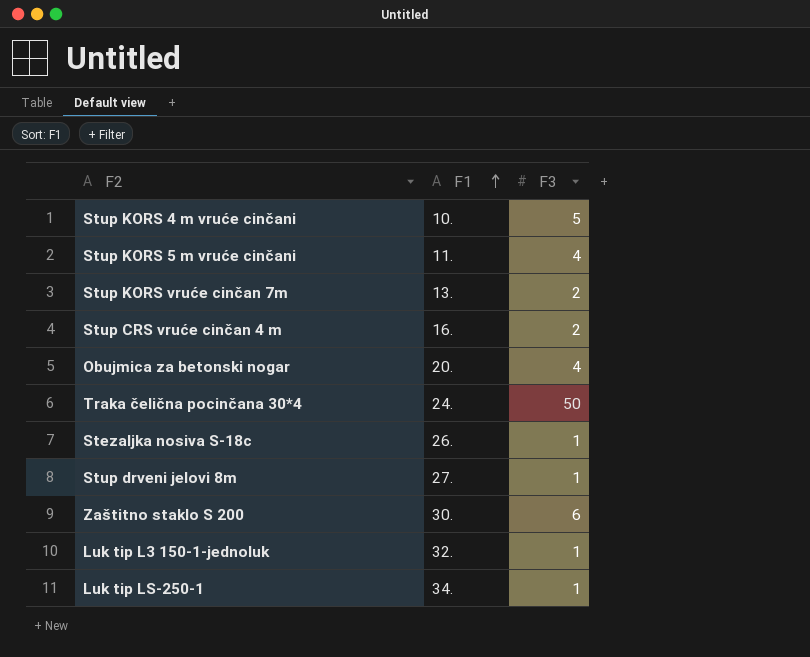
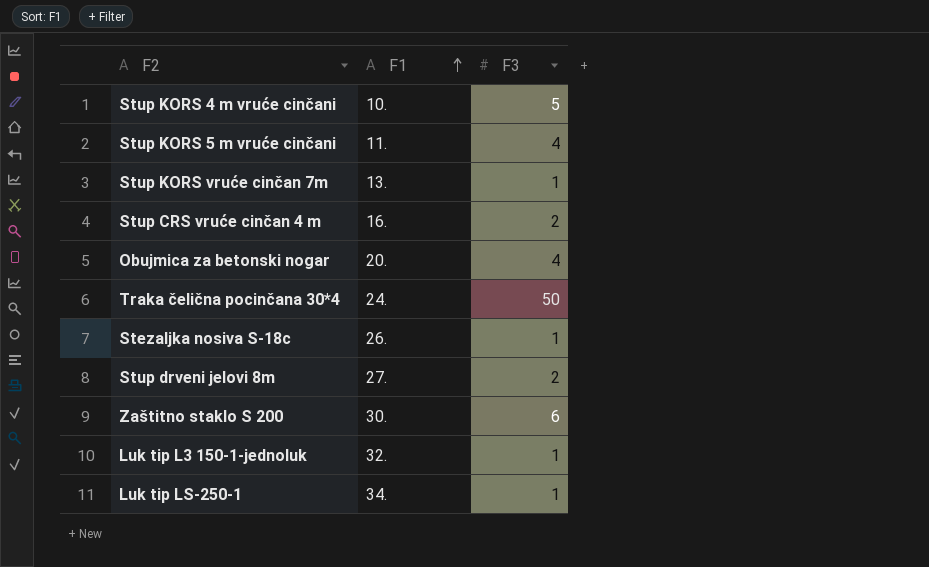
Stup KORS vruće cinčan 7m | F3: 2 -> 1
Stup drveni jelovi 8m | F3: 1 -> 2

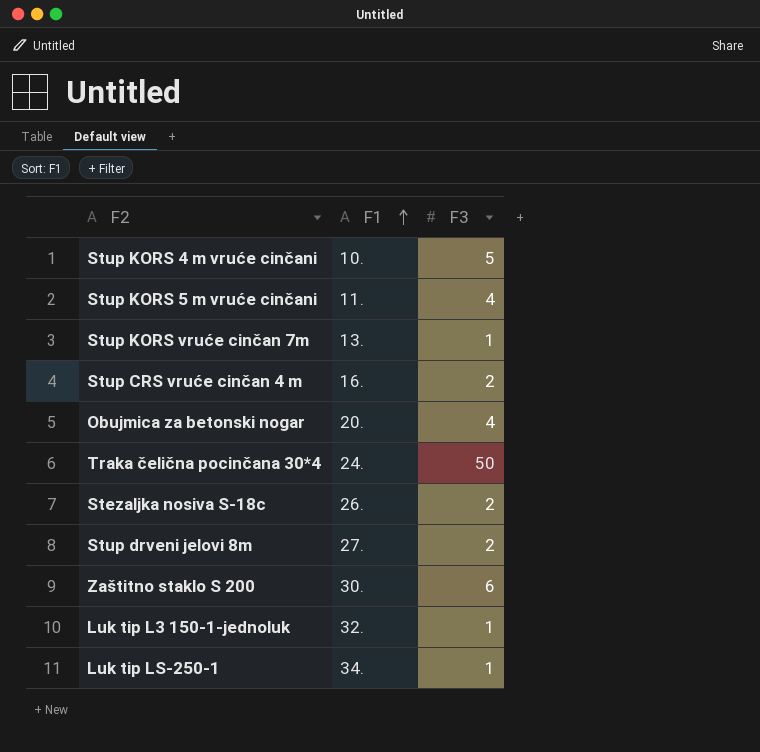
Stezaljka nosiva S-18c | F3: 1 -> 2

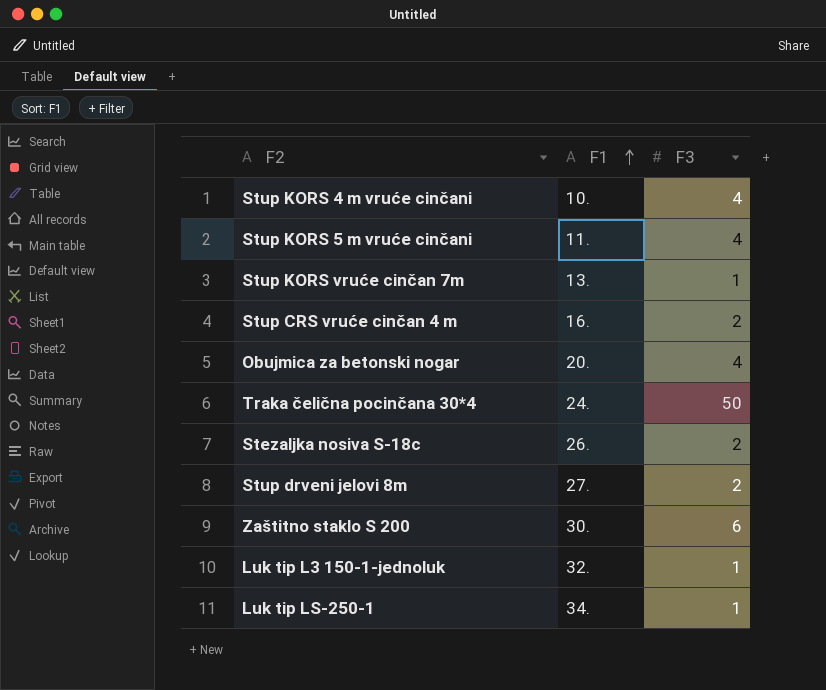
Stup KORS 4 m vruće cinčani | F3: 5 -> 4

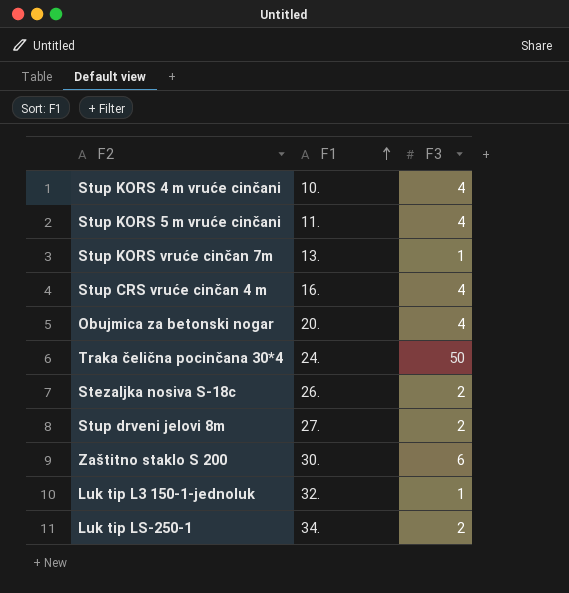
Stup CRS vruće cinčan 4 m | F3: 2 -> 4
Luk tip LS-250-1 | F3: 1 -> 2

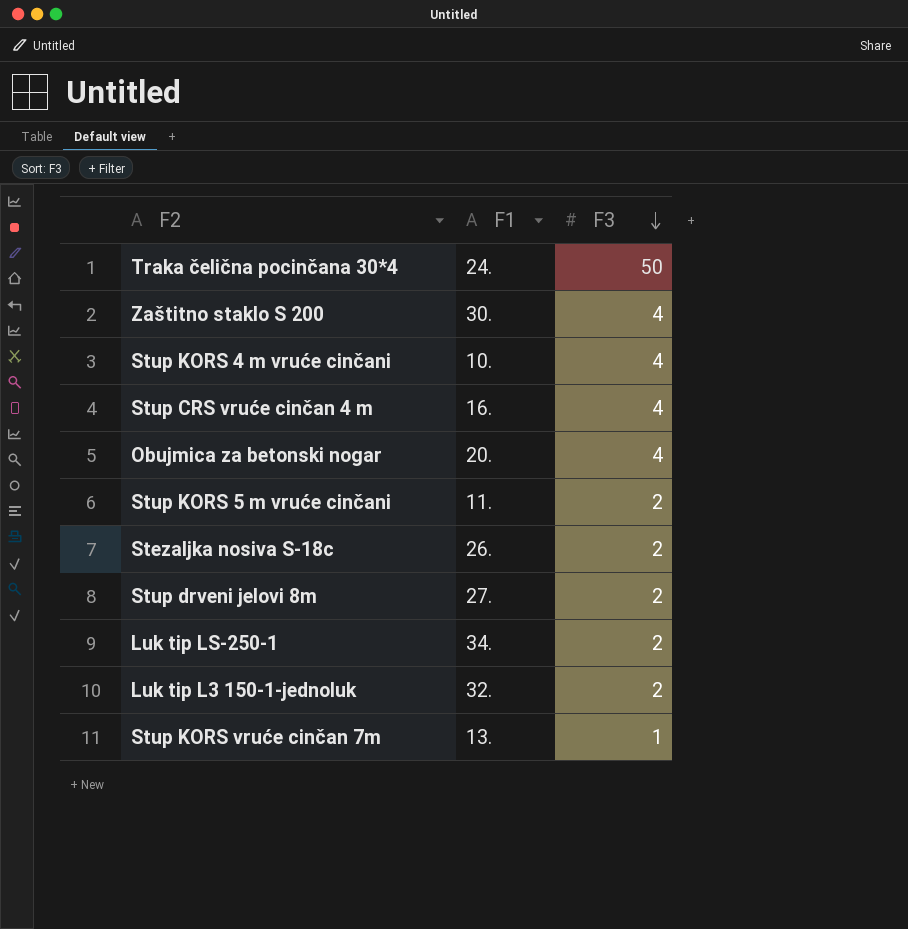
row order: F1 ascending -> F3 descending
Zaštitno staklo S 200 | F3: 6 -> 4
Stup KORS 5 m vruće cinčani | F3: 4 -> 2
Luk tip L3 150-1-jednoluk | F3: 1 -> 2

